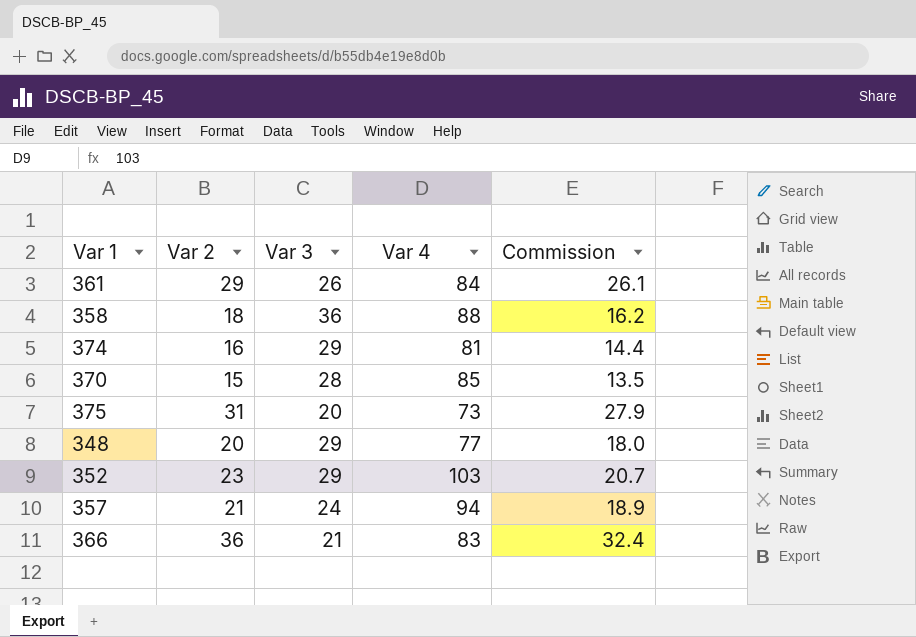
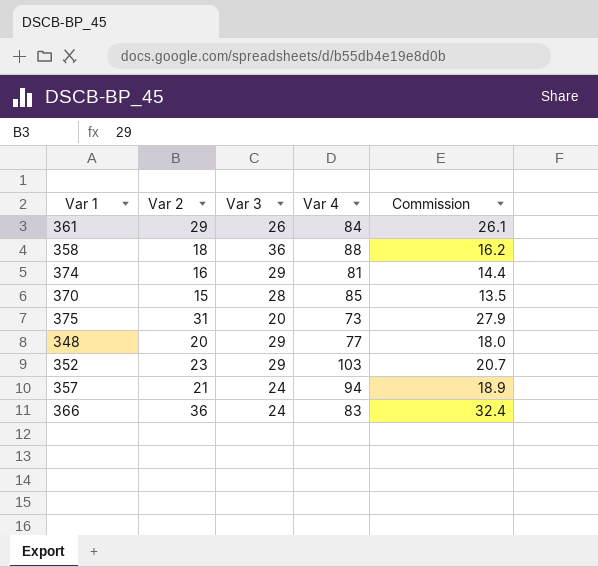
366 | Var 3: 21 -> 24

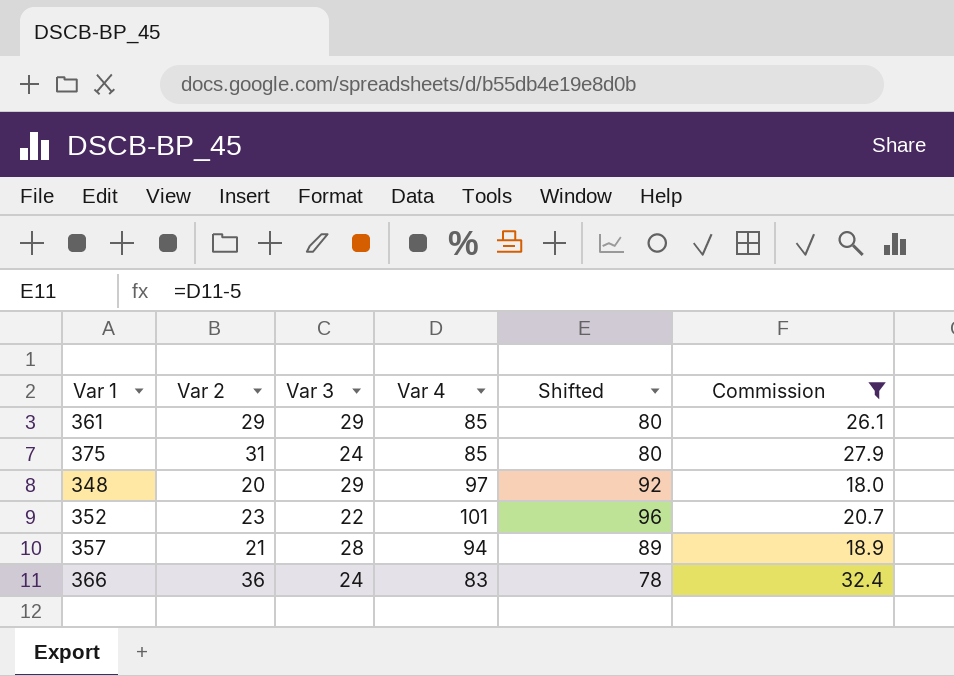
filter: none -> Commission >= 18.0
column Shifted | formula: none -> [Var 4] - 5
361 | Var 3: 26 -> 29
361 | Var 4: 84 -> 85
375 | Var 3: 20 -> 24
375 | Var 4: 73 -> 85
348 | Var 4: 77 -> 97
352 | Var 3: 29 -> 22
352 | Var 4: 103 -> 101
357 | Var 3: 24 -> 28

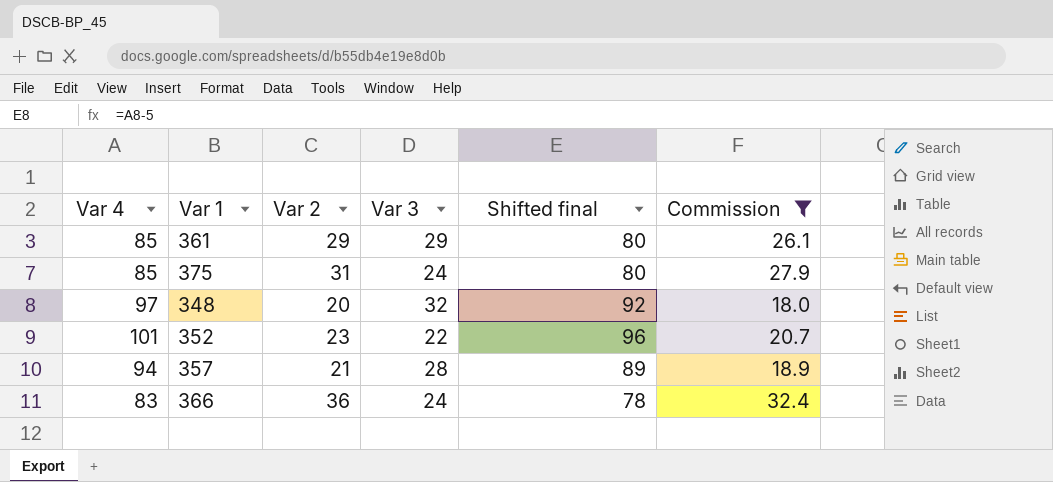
column Var 4 | position: 4 -> 1
column name: Shifted -> Shifted final
348 | Var 3: 29 -> 32

